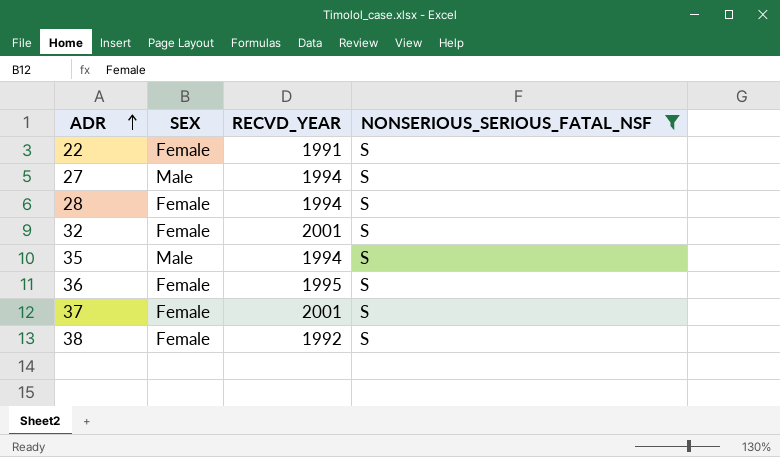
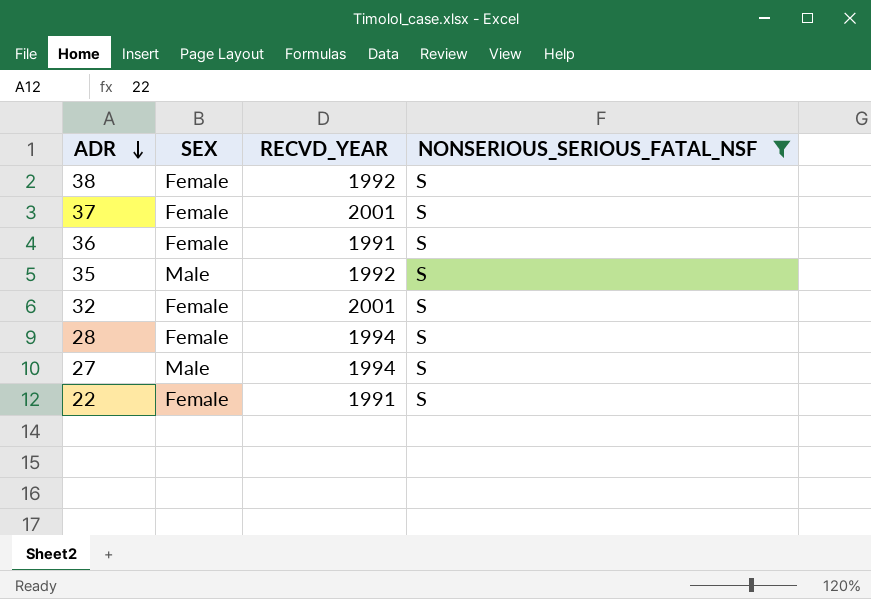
row order: ADR ascending -> ADR descending
36 | RECVD_YEAR: 1995 -> 1991
35 | RECVD_YEAR: 1994 -> 1992

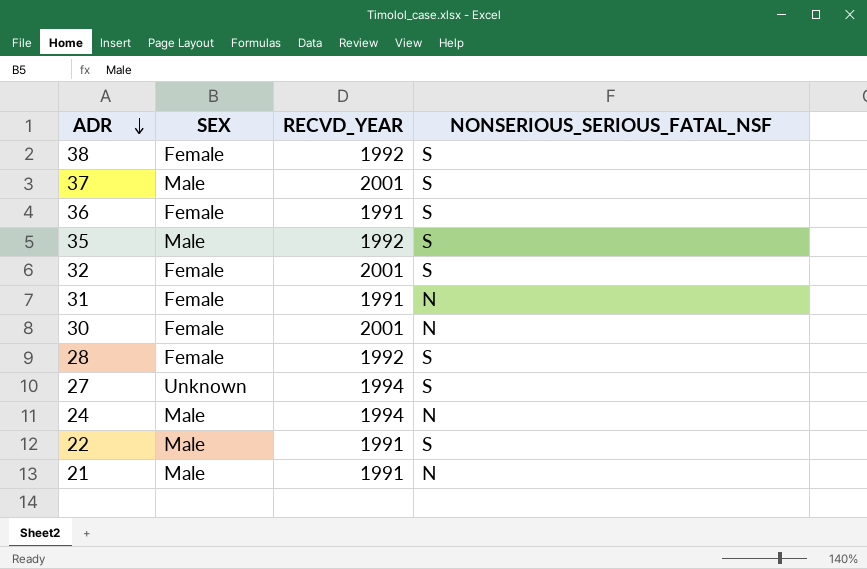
filter: NONSERIOUS_SERIOUS_FATAL_NSF = S -> none
37 | SEX: Female -> Male
28 | RECVD_YEAR: 1994 -> 1992
27 | SEX: Male -> Unknown
22 | SEX: Female -> Male

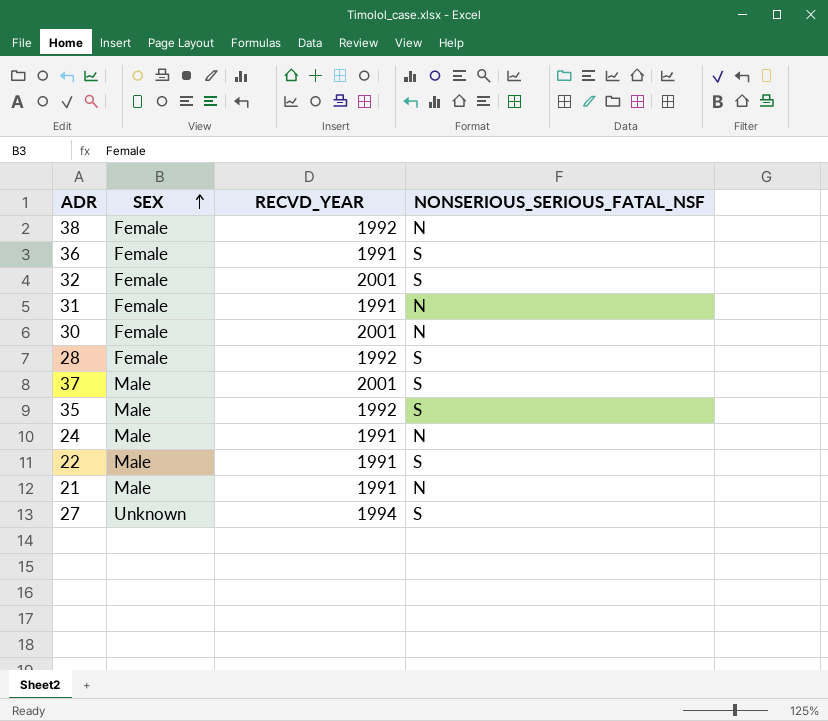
row order: ADR descending -> SEX ascending
38 | NONSERIOUS_SERIOUS_FATAL_NSF: S -> N
24 | RECVD_YEAR: 1994 -> 1991

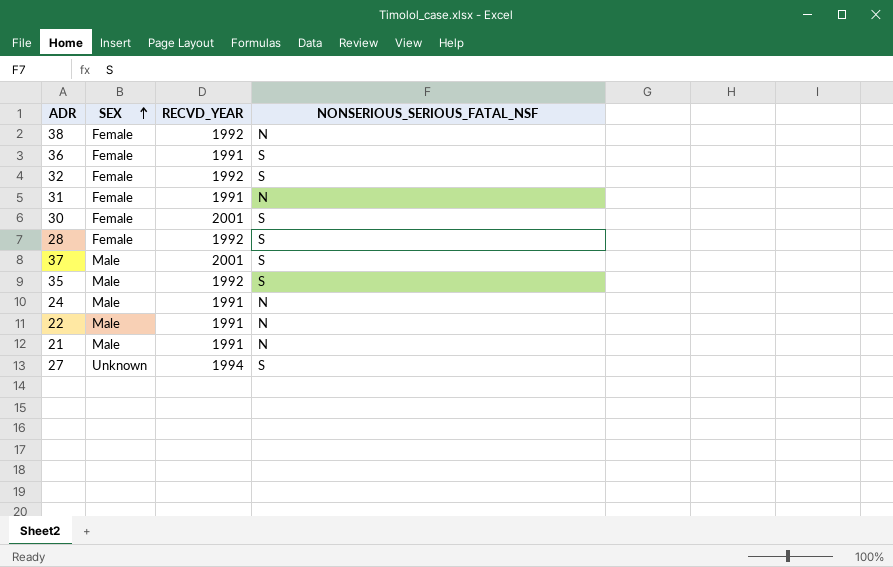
32 | RECVD_YEAR: 2001 -> 1992
30 | NONSERIOUS_SERIOUS_FATAL_NSF: N -> S
22 | NONSERIOUS_SERIOUS_FATAL_NSF: S -> N

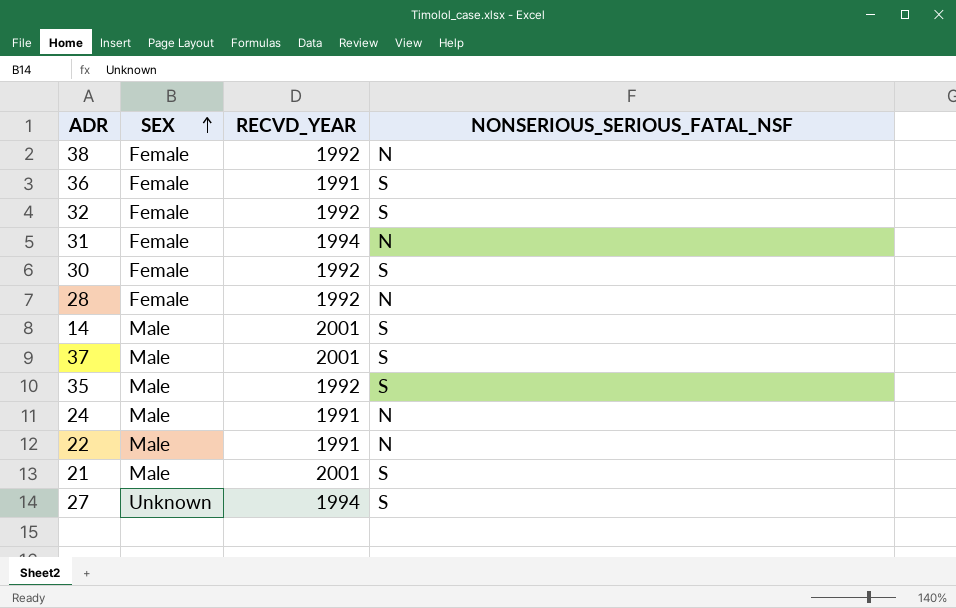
31 | RECVD_YEAR: 1991 -> 1994
30 | RECVD_YEAR: 2001 -> 1992
28 | NONSERIOUS_SERIOUS_FATAL_NSF: S -> N
row 14: none -> Male | 2001 | S
21 | RECVD_YEAR: 1991 -> 2001
21 | NONSERIOUS_SERIOUS_FATAL_NSF: N -> S

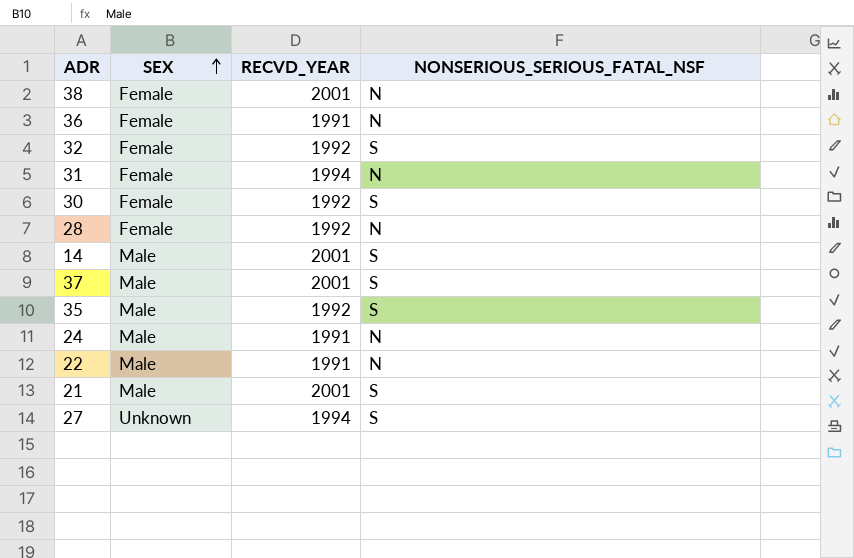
38 | RECVD_YEAR: 1992 -> 2001
36 | NONSERIOUS_SERIOUS_FATAL_NSF: S -> N

